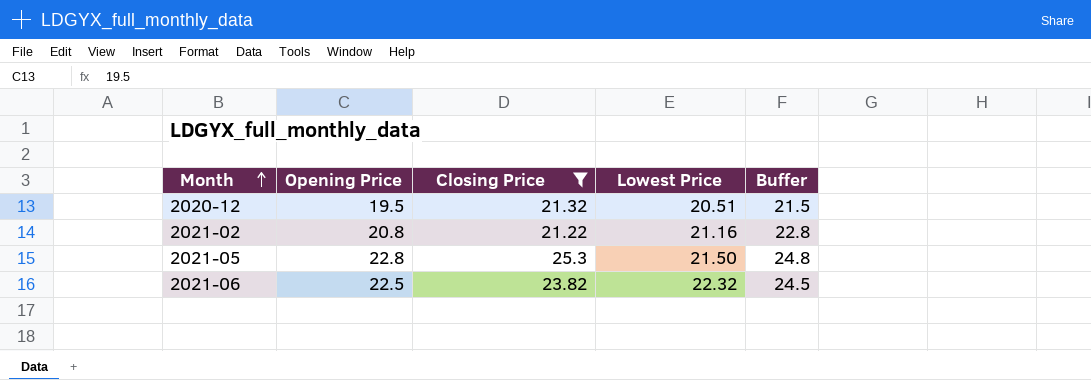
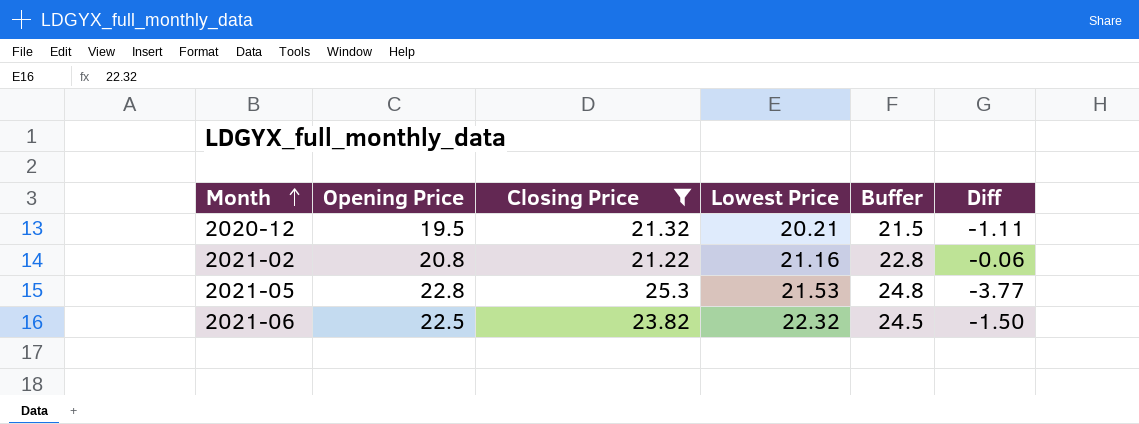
column Diff | formula: none -> [Lowest Price] - [Closing Price]
2020-12 | Lowest Price: 20.51 -> 20.21
2021-05 | Lowest Price: 21.50 -> 21.53

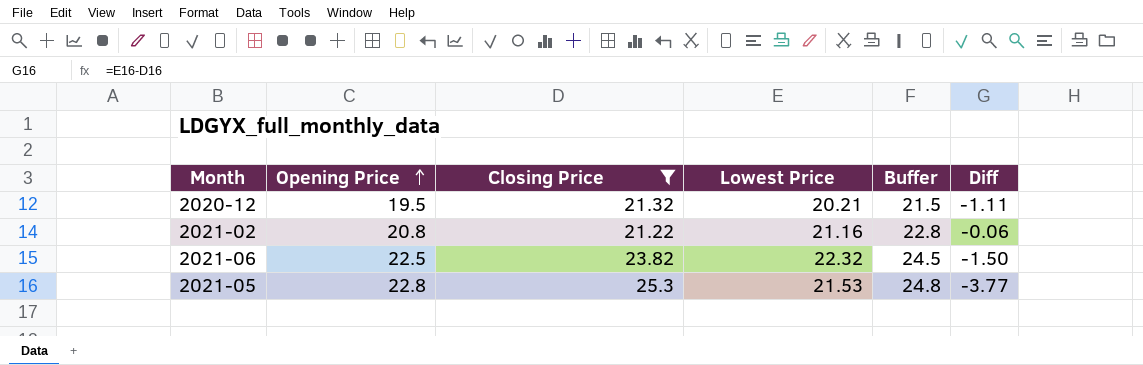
row order: Month ascending -> Opening Price ascending

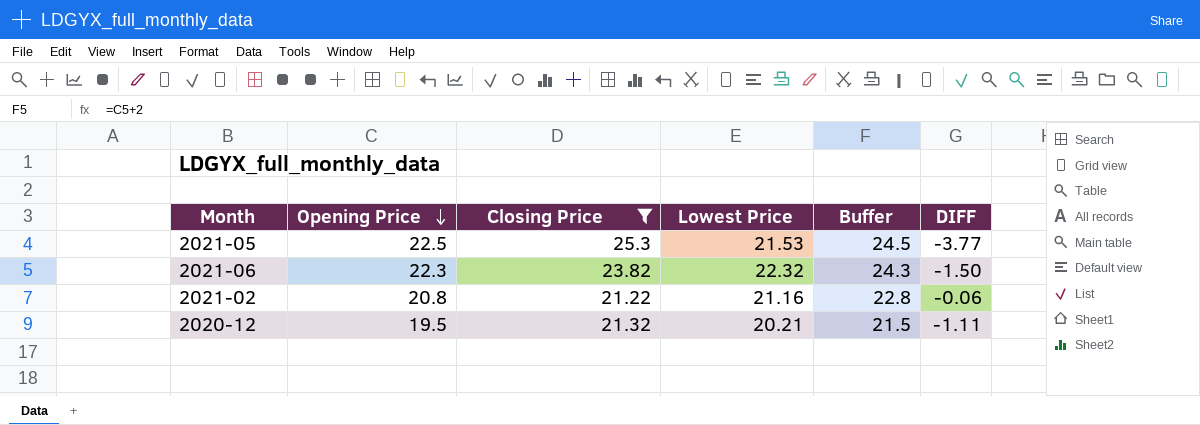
row order: Opening Price ascending -> Opening Price descending
column name: Diff -> DIFF
2021-05 | Opening Price: 22.8 -> 22.5
2021-05 | Buffer: 24.8 -> 24.5
2021-06 | Opening Price: 22.5 -> 22.3
2021-06 | Buffer: 24.5 -> 24.3

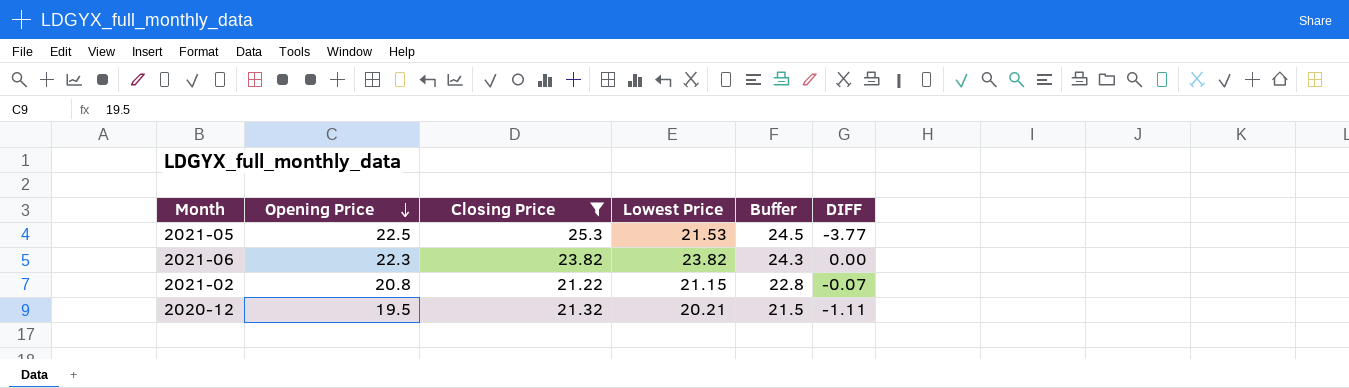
2021-06 | Lowest Price: 22.32 -> 23.82
2021-06 | DIFF: -1.50 -> 0.00
2021-02 | Lowest Price: 21.16 -> 21.15
2021-02 | DIFF: -0.06 -> -0.07

